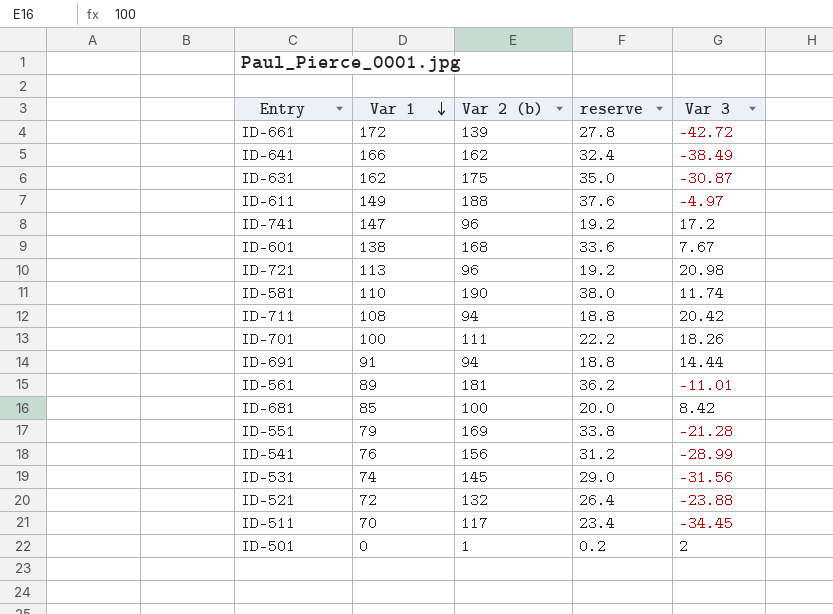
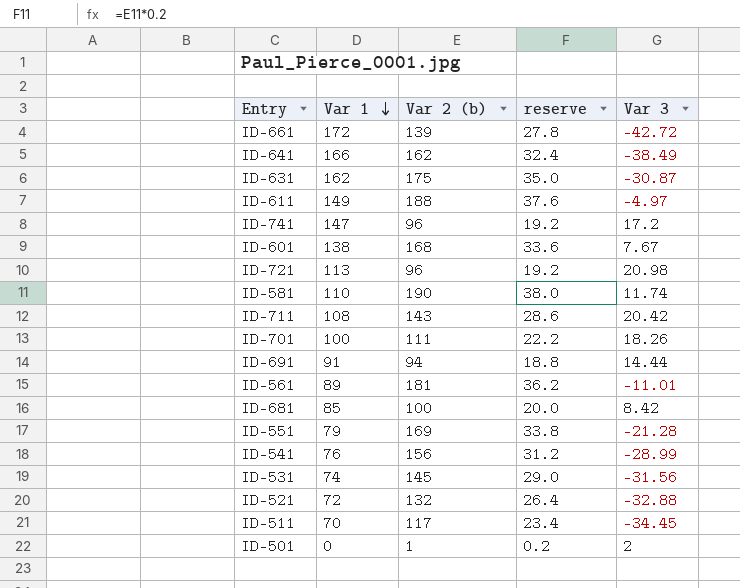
ID-711 | Var 2 (b): 94 -> 143
ID-711 | reserve: 18.8 -> 28.6
ID-521 | Var 3: -23.88 -> -32.88

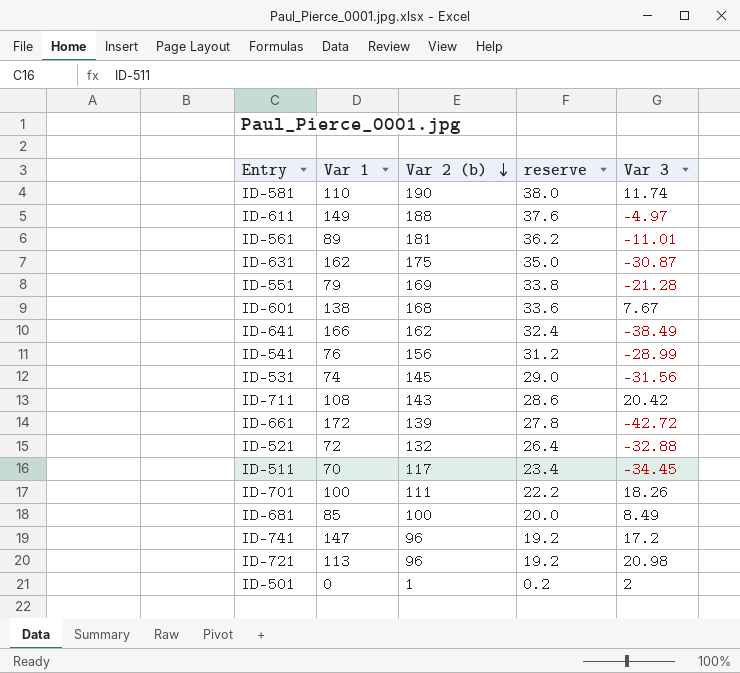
row order: Var 1 descending -> Var 2 (b) descending
row ID-691: 91 | 94 | 18.8 | 14.44 -> none
ID-681 | Var 3: 8.42 -> 8.49

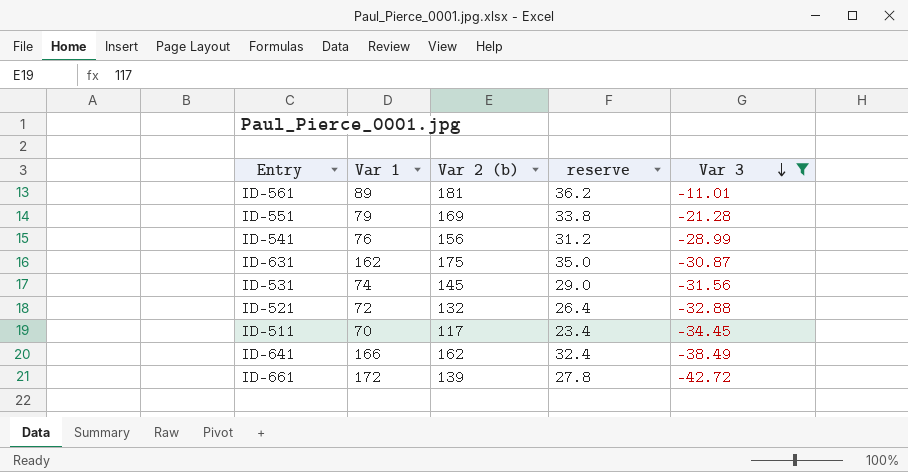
filter: none -> Var 3 <= -11.01
row order: Var 2 (b) descending -> Var 3 descending

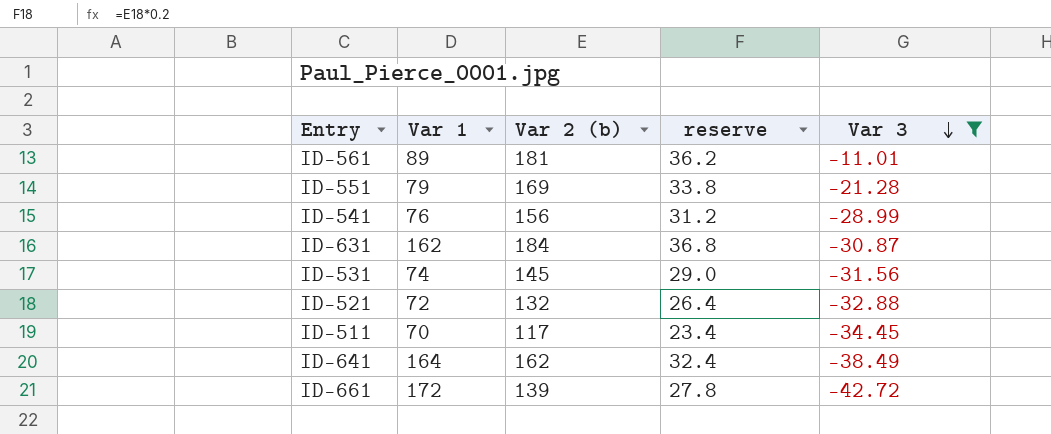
ID-631 | Var 2 (b): 175 -> 184
ID-631 | reserve: 35.0 -> 36.8
ID-641 | Var 1: 166 -> 164

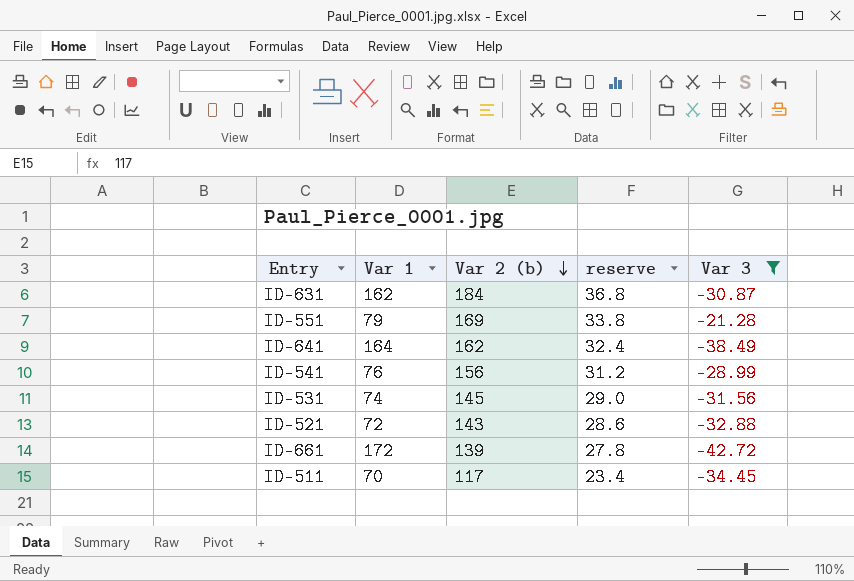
row order: Var 3 descending -> Var 2 (b) descending
row ID-561: 89 | 181 | 36.2 | -11.01 -> none
ID-521 | Var 2 (b): 132 -> 143
ID-521 | reserve: 26.4 -> 28.6

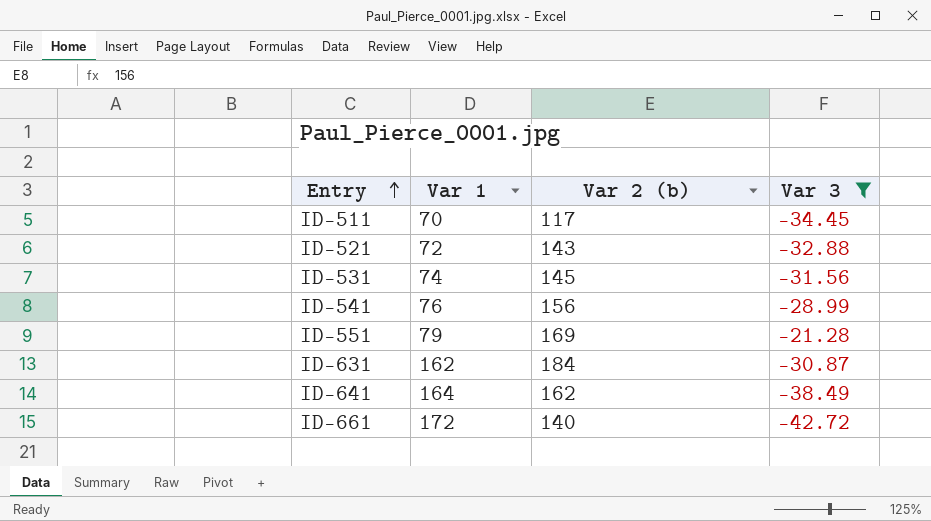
row order: Var 2 (b) descending -> Entry ascending
column reserve | formula: [Var 2 (b)] * 0.2 -> none
ID-661 | Var 2 (b): 139 -> 140

